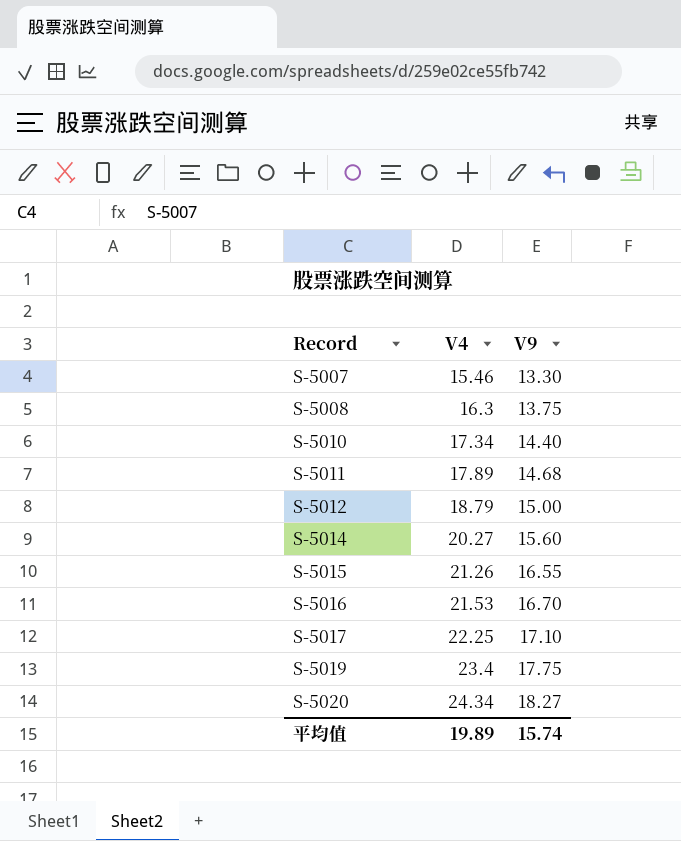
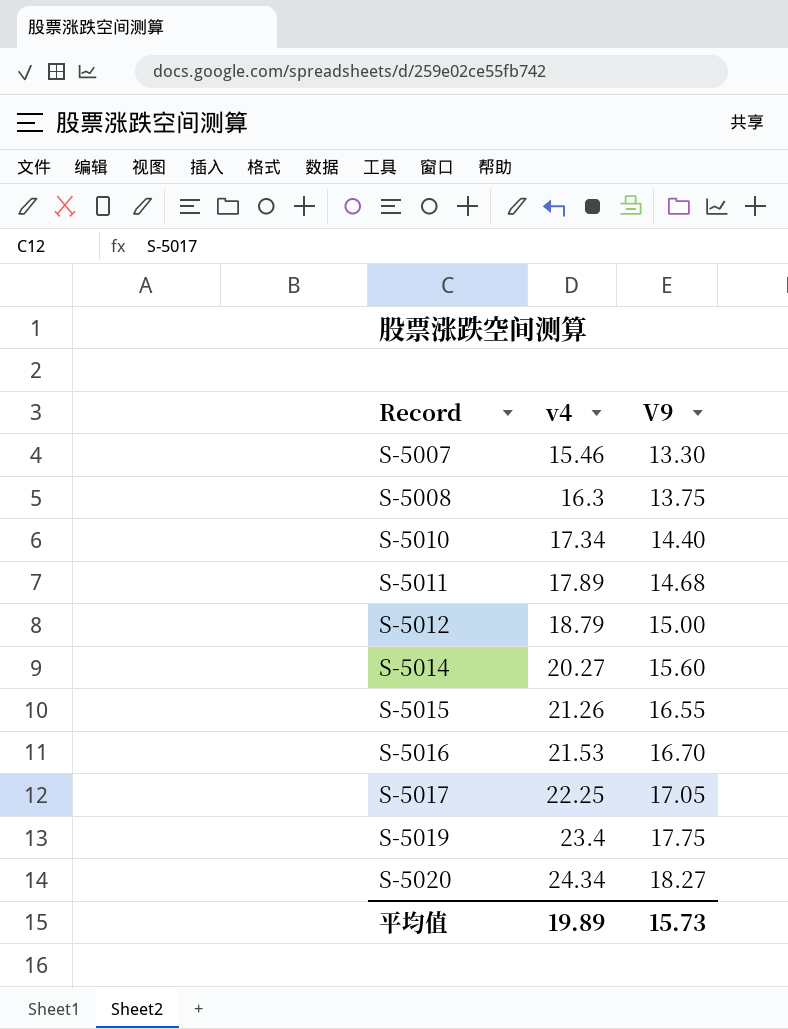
column name: V4 -> v4
S-5017 | V9: 17.10 -> 17.05
平均值 | V9: 15.74 -> 15.73

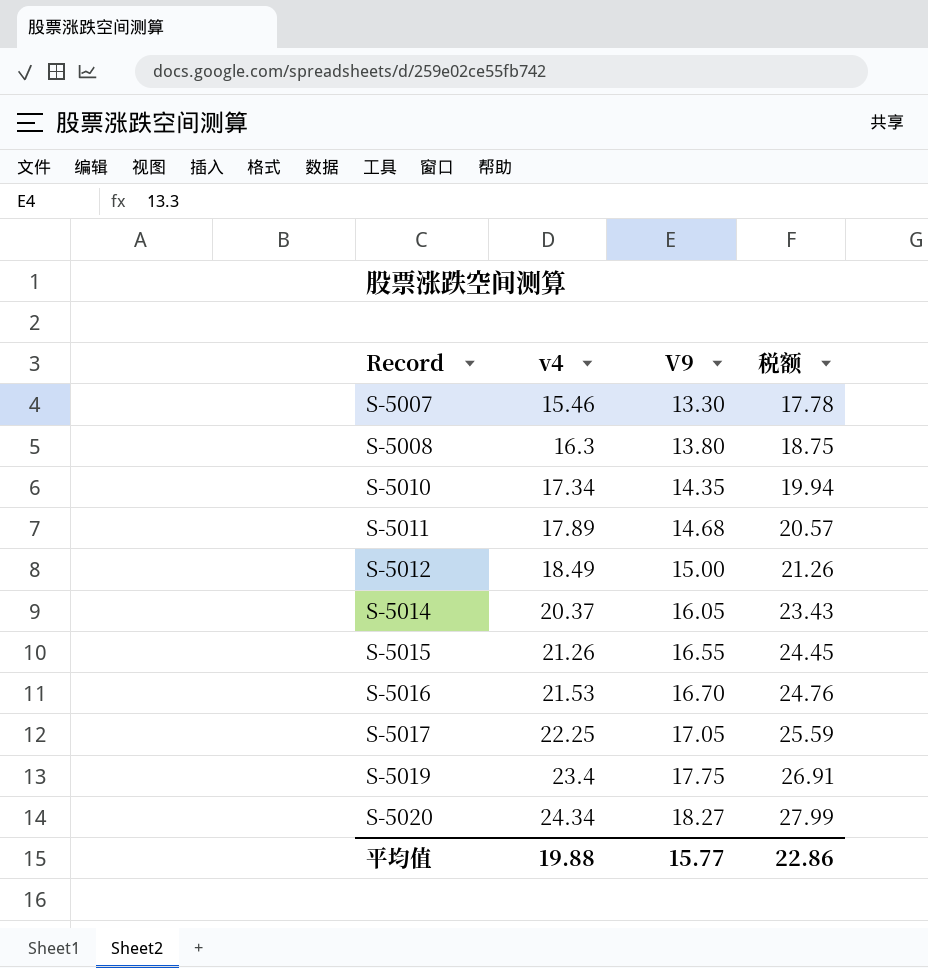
column 税额 | formula: none -> [v4] * 1.15
S-5008 | V9: 13.75 -> 13.80
S-5010 | V9: 14.40 -> 14.35
S-5012 | v4: 18.79 -> 18.49
S-5014 | v4: 20.27 -> 20.37
S-5014 | V9: 15.60 -> 16.05
平均值 | v4: 19.89 -> 19.88
平均值 | V9: 15.73 -> 15.77

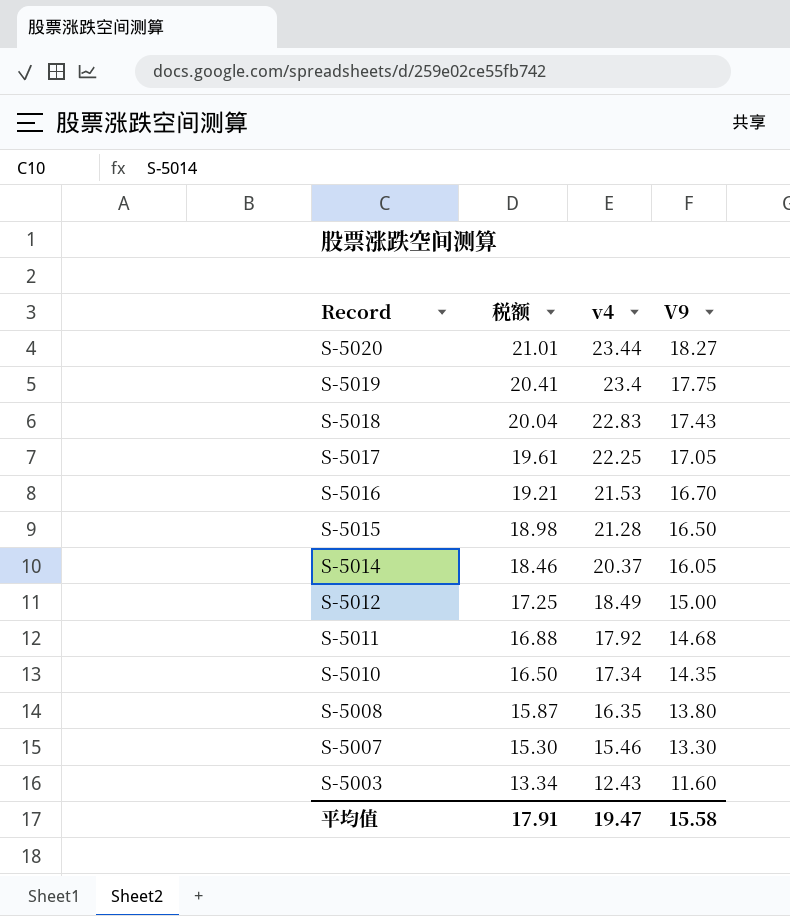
row order: Record ascending -> Record descending
column 税额 | formula: [v4] * 1.15 -> [V9] * 1.15
column 税额 | position: 4 -> 2
S-5020 | v4: 24.34 -> 23.44
row S-5018: none -> 20.04 | 22.83 | 17.43
S-5015 | v4: 21.26 -> 21.28
S-5015 | V9: 16.55 -> 16.50
S-5011 | v4: 17.89 -> 17.92
S-5008 | v4: 16.3 -> 16.35
row S-5003: none -> 13.34 | 12.43 | 11.60
平均值 | 税额: 22.86 -> 17.91
平均值 | v4: 19.88 -> 19.47
平均值 | V9: 15.77 -> 15.58

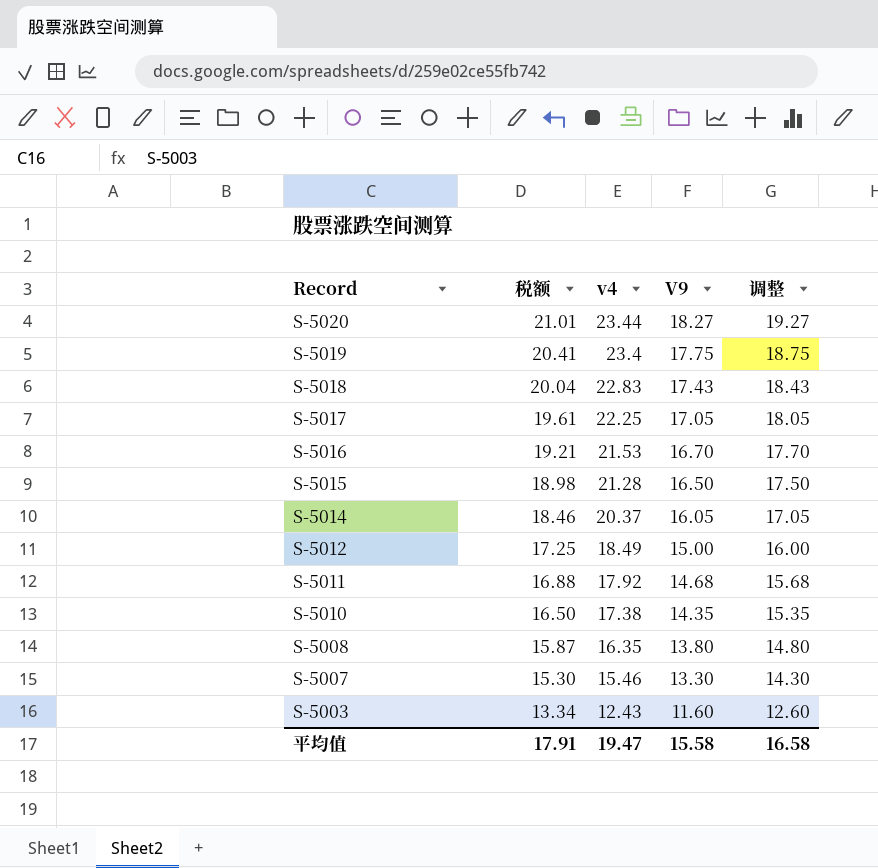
column 调整 | formula: none -> [V9] + 1
S-5010 | v4: 17.34 -> 17.38

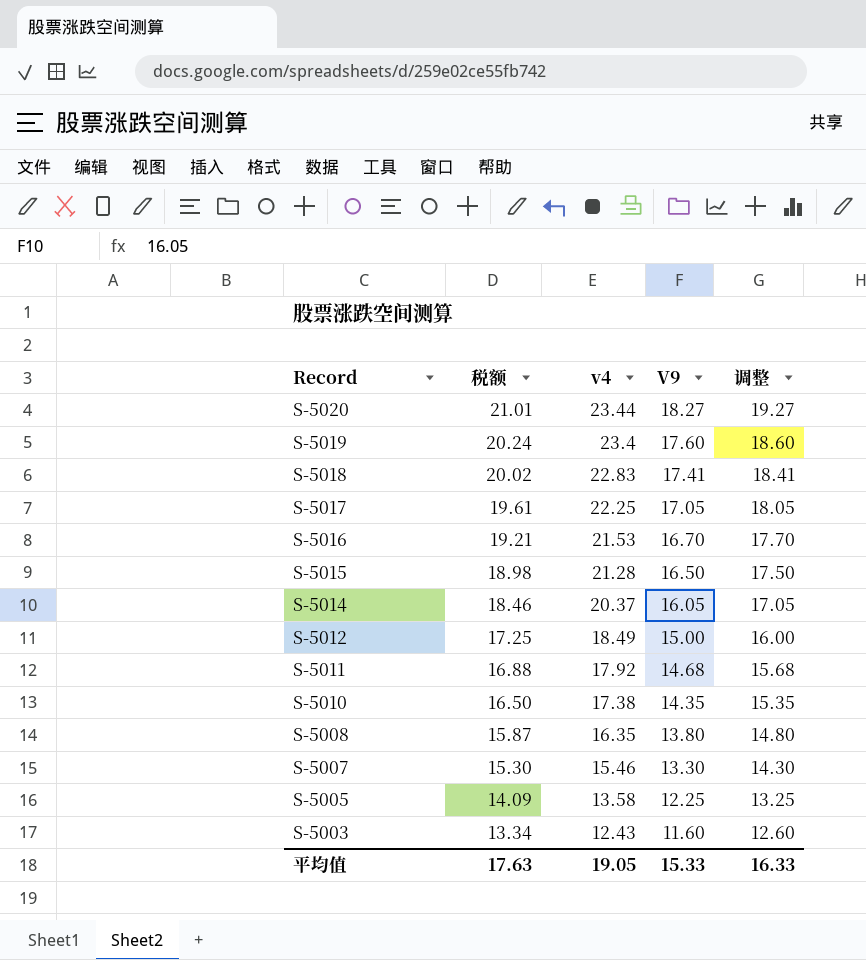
S-5019 | 税额: 20.41 -> 20.24
S-5019 | V9: 17.75 -> 17.60
S-5019 | 调整: 18.75 -> 18.60
S-5018 | 税额: 20.04 -> 20.02
S-5018 | V9: 17.43 -> 17.41
S-5018 | 调整: 18.43 -> 18.41
row S-5005: none -> 14.09 | 13.58 | 12.25 | 13.25
平均值 | 税额: 17.91 -> 17.63
平均值 | v4: 19.47 -> 19.05
平均值 | V9: 15.58 -> 15.33
平均值 | 调整: 16.58 -> 16.33

